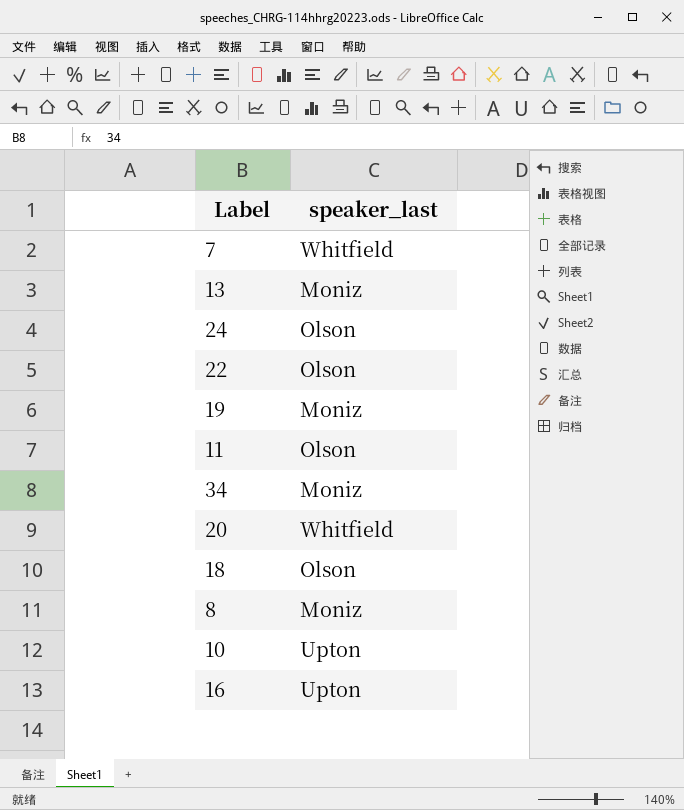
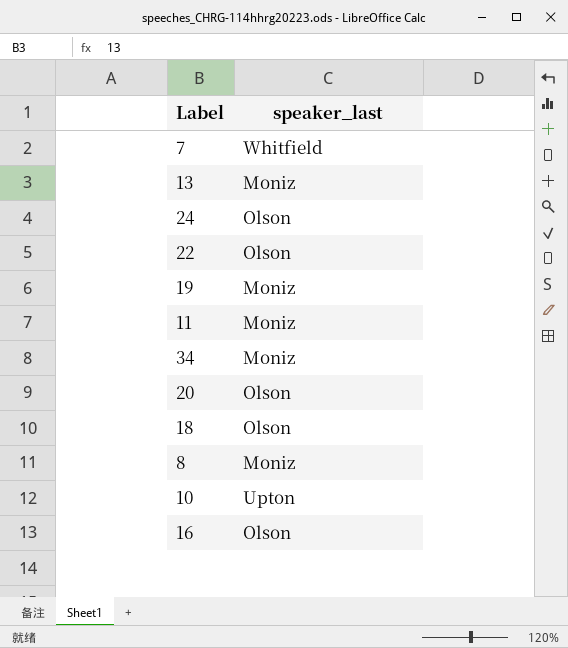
11 | speaker_last: Olson -> Moniz
20 | speaker_last: Whitfield -> Olson
16 | speaker_last: Upton -> Olson

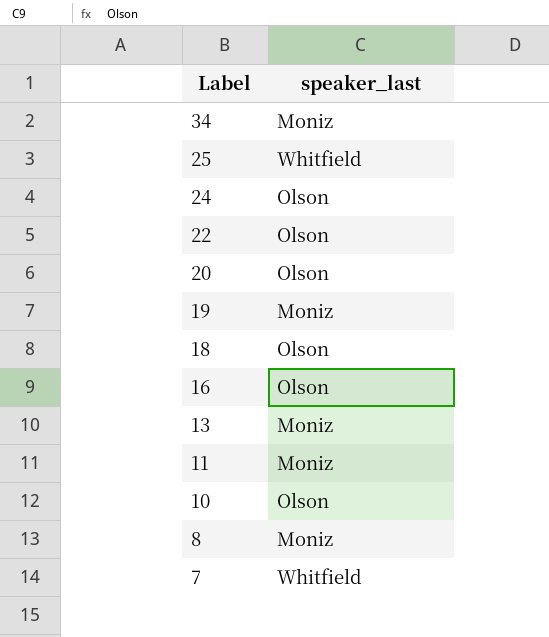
row order: none -> Label descending
row 25: none -> Whitfield
10 | speaker_last: Upton -> Olson

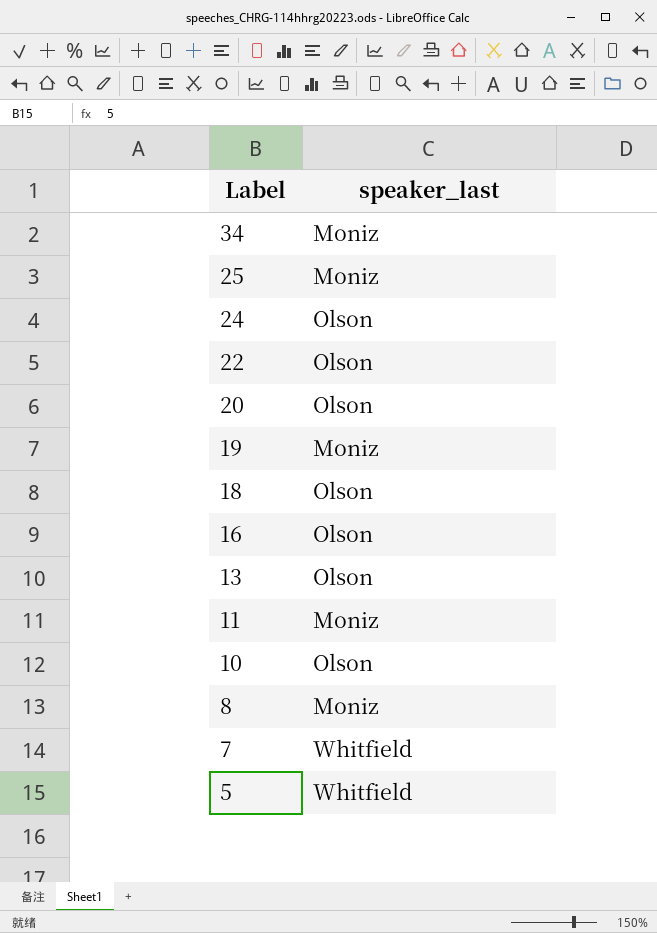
25 | speaker_last: Whitfield -> Moniz
13 | speaker_last: Moniz -> Olson
row 5: none -> Whitfield

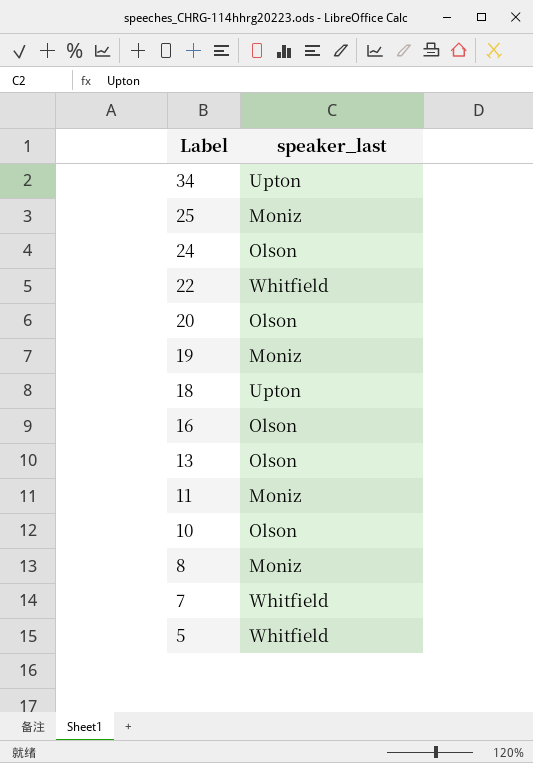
34 | speaker_last: Moniz -> Upton
22 | speaker_last: Olson -> Whitfield
18 | speaker_last: Olson -> Upton

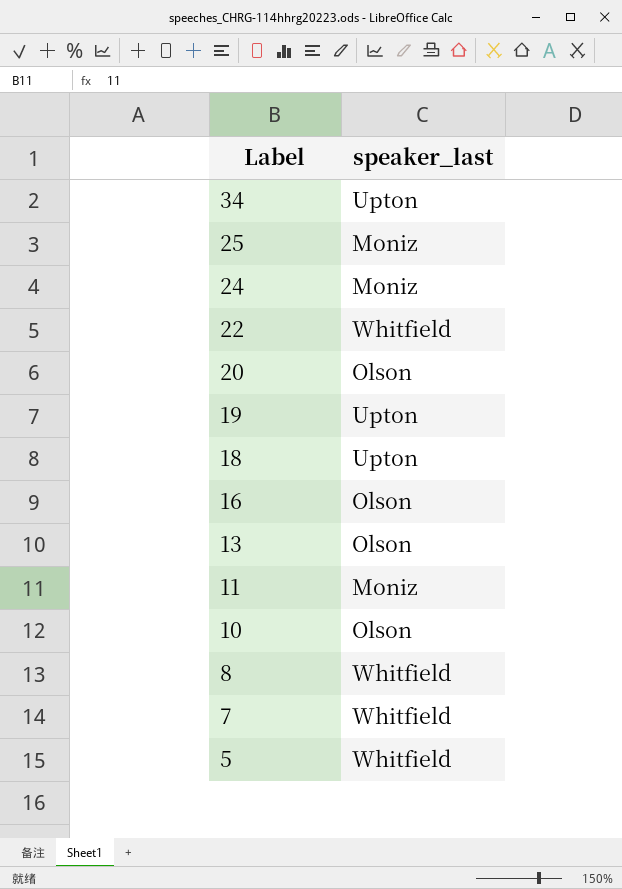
24 | speaker_last: Olson -> Moniz
19 | speaker_last: Moniz -> Upton
8 | speaker_last: Moniz -> Whitfield

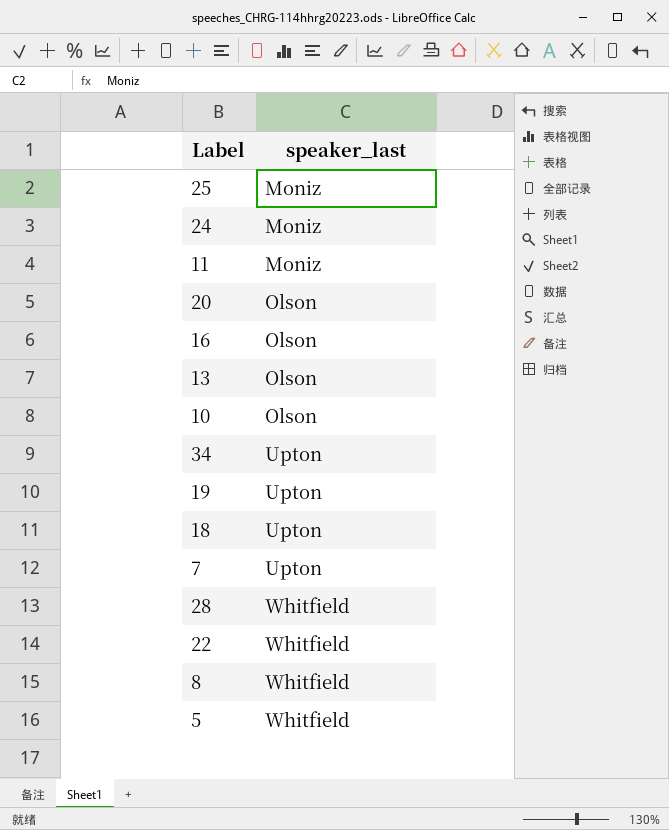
row order: Label descending -> speaker_last ascending
7 | speaker_last: Whitfield -> Upton
row 28: none -> Whitfield

